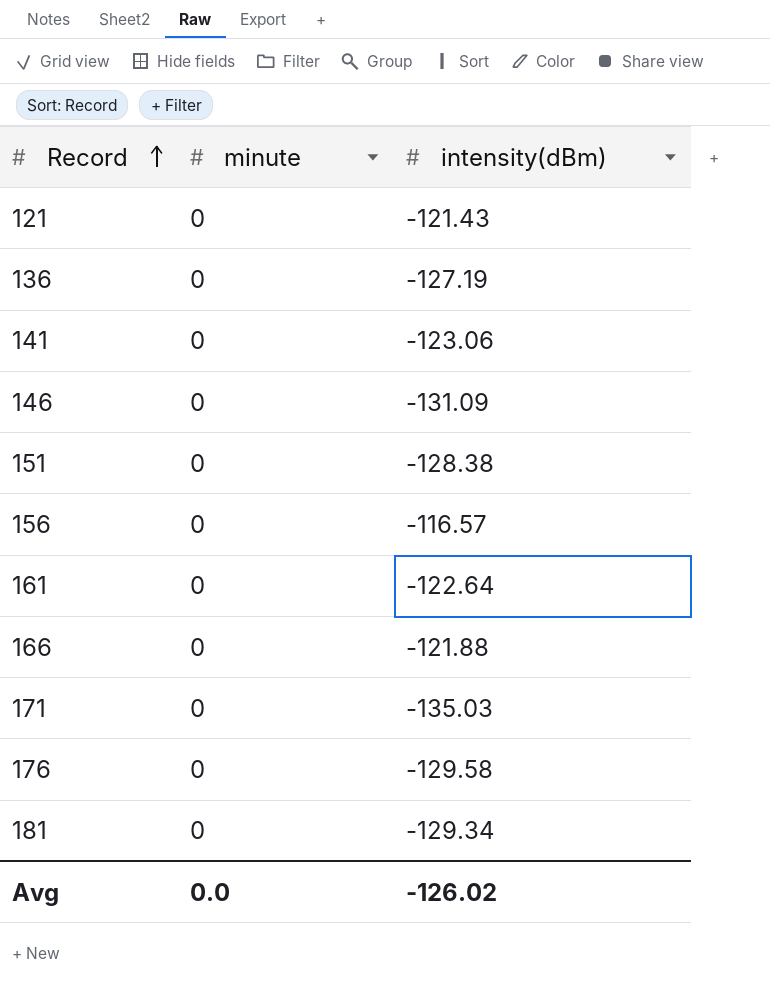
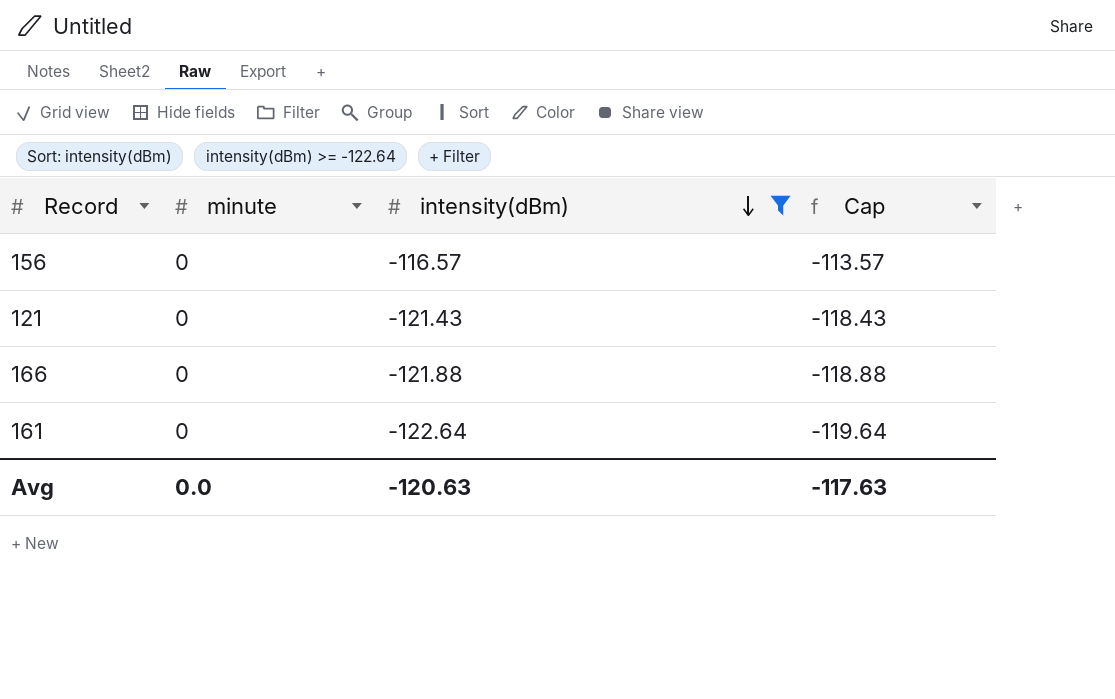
filter: none -> intensity(dBm) >= -122.64
row order: Record ascending -> intensity(dBm) descending
column Cap | formula: none -> [intensity(dBm)] + 3
Avg | intensity(dBm): -126.02 -> -120.63

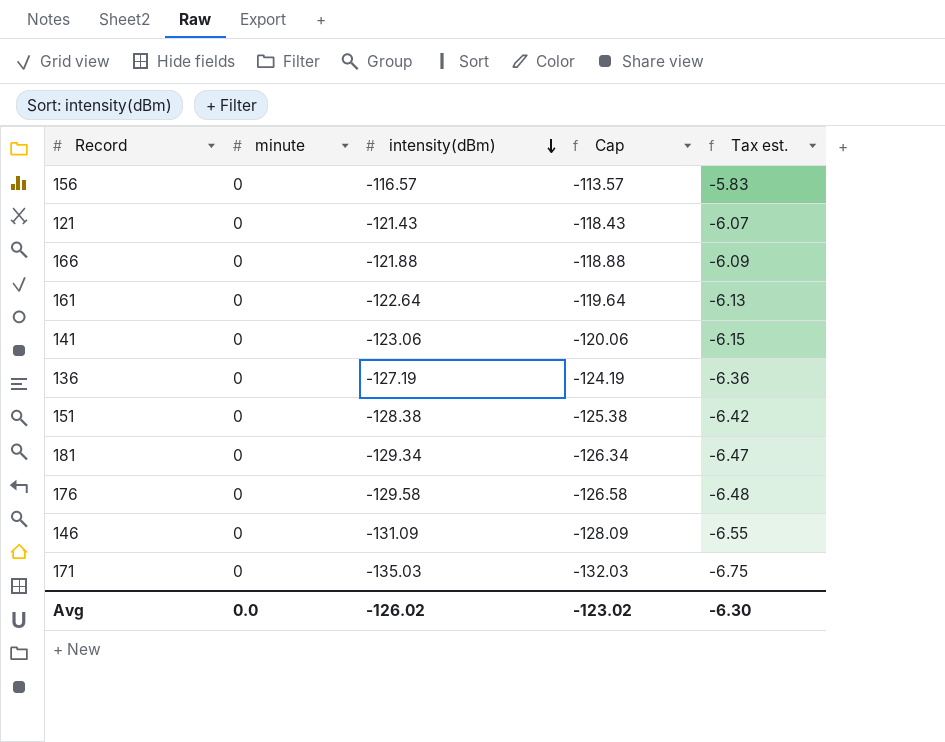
filter: intensity(dBm) >= -122.64 -> none
column Tax est. | formula: none -> [intensity(dBm)] * 0.05
Avg | intensity(dBm): -120.63 -> -126.02
Avg | Cap: -117.63 -> -123.02

